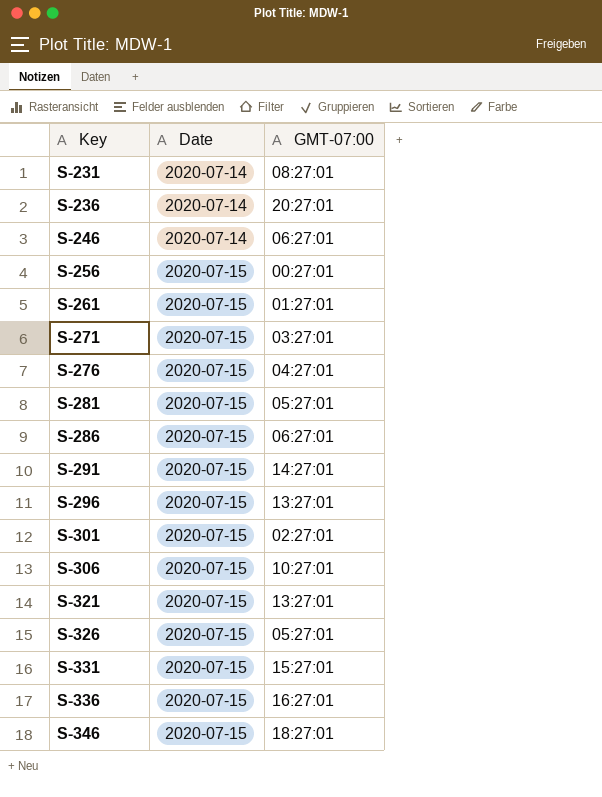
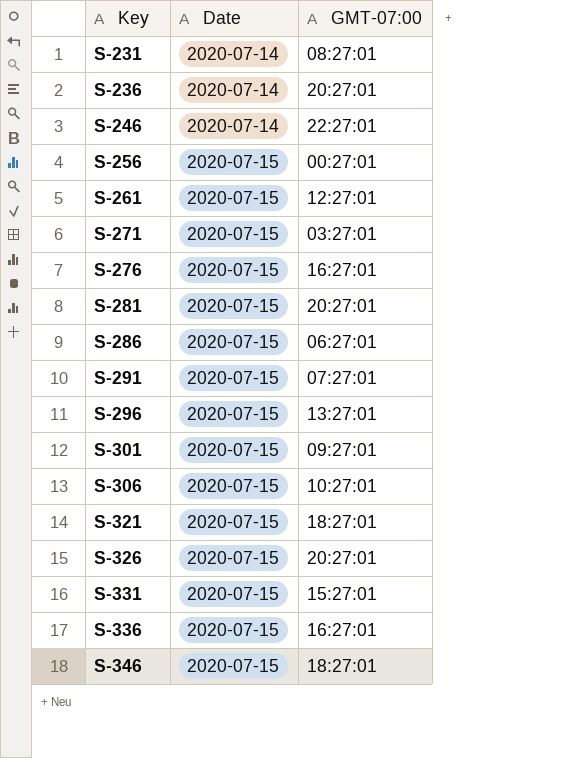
S-246 | GMT-07:00: 06:27:01 -> 22:27:01
S-261 | GMT-07:00: 01:27:01 -> 12:27:01
S-276 | GMT-07:00: 04:27:01 -> 16:27:01
S-281 | GMT-07:00: 05:27:01 -> 20:27:01
S-291 | GMT-07:00: 14:27:01 -> 07:27:01
S-301 | GMT-07:00: 02:27:01 -> 09:27:01
S-321 | GMT-07:00: 13:27:01 -> 18:27:01
S-326 | GMT-07:00: 05:27:01 -> 20:27:01

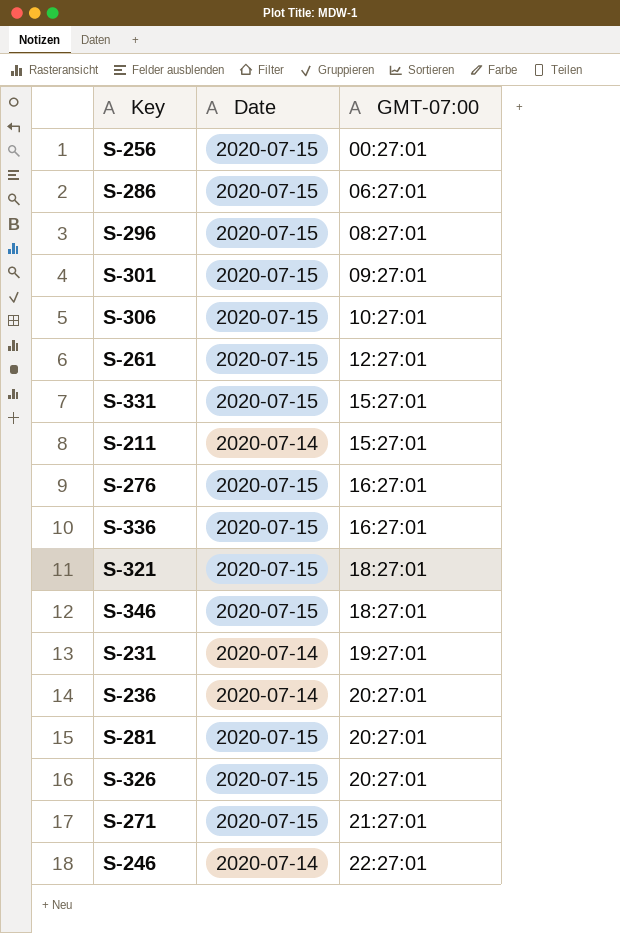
row order: Key ascending -> GMT-07:00 ascending
row S-291: 2020-07-15 | 07:27:01 -> none
S-296 | GMT-07:00: 13:27:01 -> 08:27:01
row S-211: none -> 2020-07-14 | 15:27:01
S-231 | GMT-07:00: 08:27:01 -> 19:27:01
S-271 | GMT-07:00: 03:27:01 -> 21:27:01

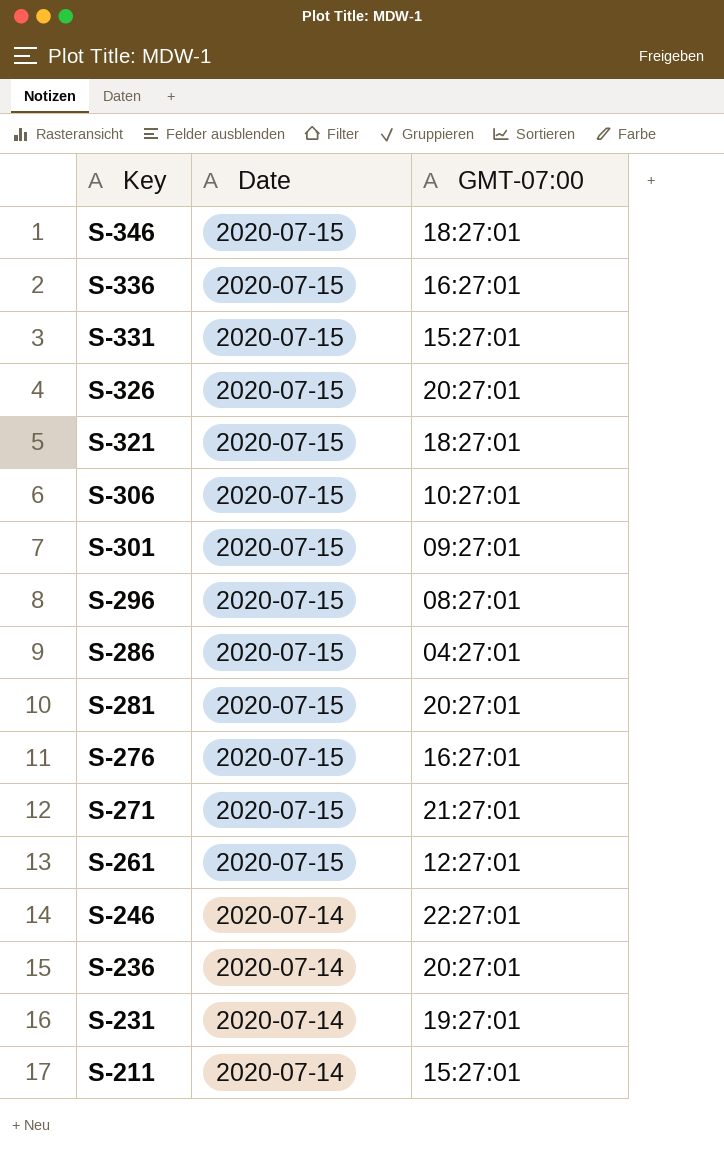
row order: GMT-07:00 ascending -> Key descending
row S-256: 2020-07-15 | 00:27:01 -> none
S-286 | GMT-07:00: 06:27:01 -> 04:27:01

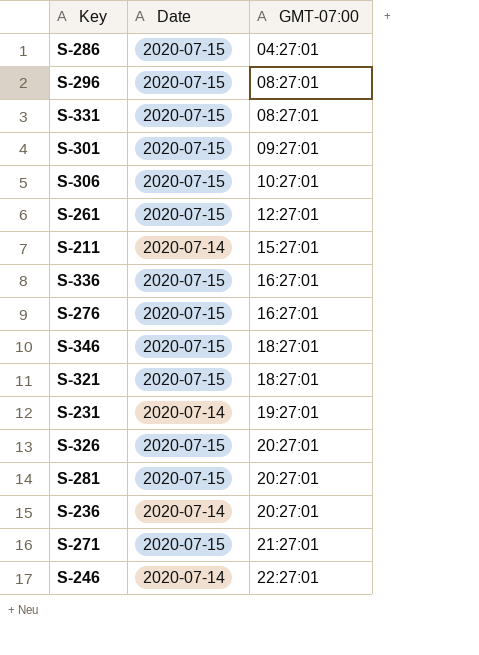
row order: Key descending -> GMT-07:00 ascending
S-331 | GMT-07:00: 15:27:01 -> 08:27:01

